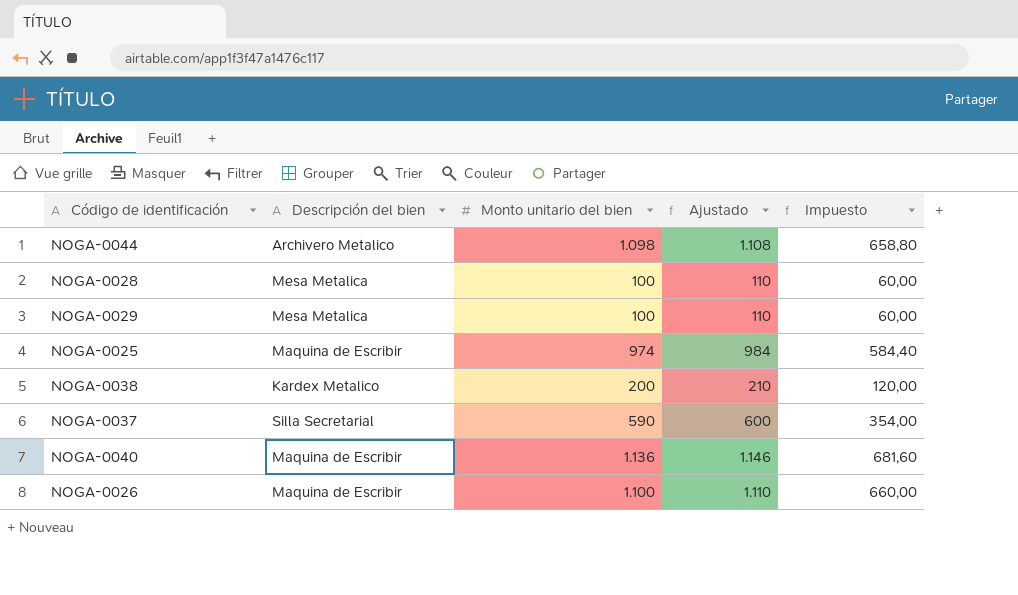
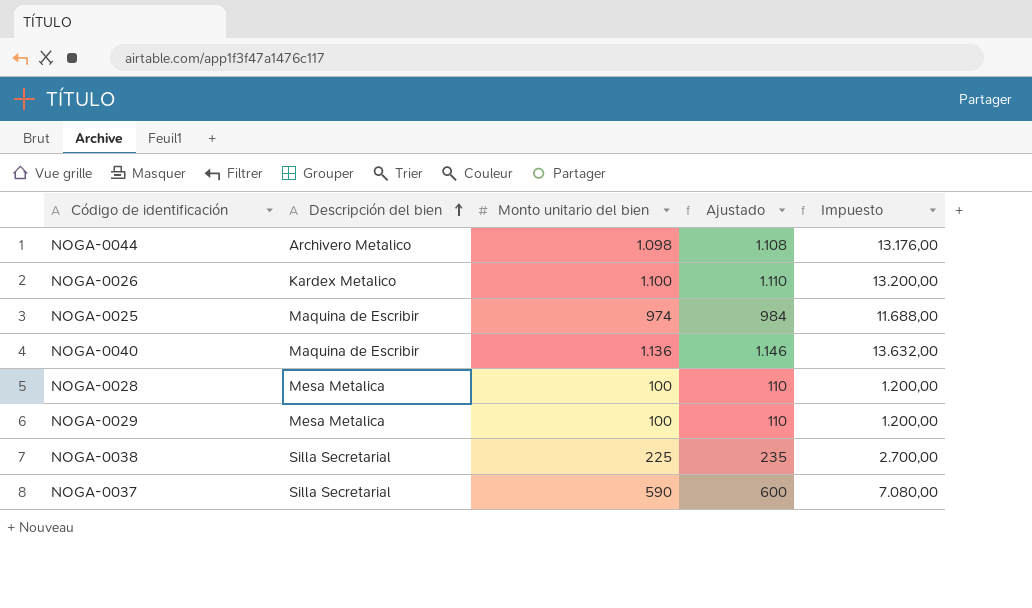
row order: none -> Descripción del bien ascending
column Impuesto | formula: [Monto unitario del bien] * 0,6 -> [Monto unitario del bien] * 12
NOGA-0026 | Descripción del bien: Maquina de Escribir -> Kardex Metalico
NOGA-0038 | Descripción del bien: Kardex Metalico -> Silla Secretarial
NOGA-0038 | Monto unitario del bien: 200 -> 225
NOGA-0038 | Ajustado: 210 -> 235

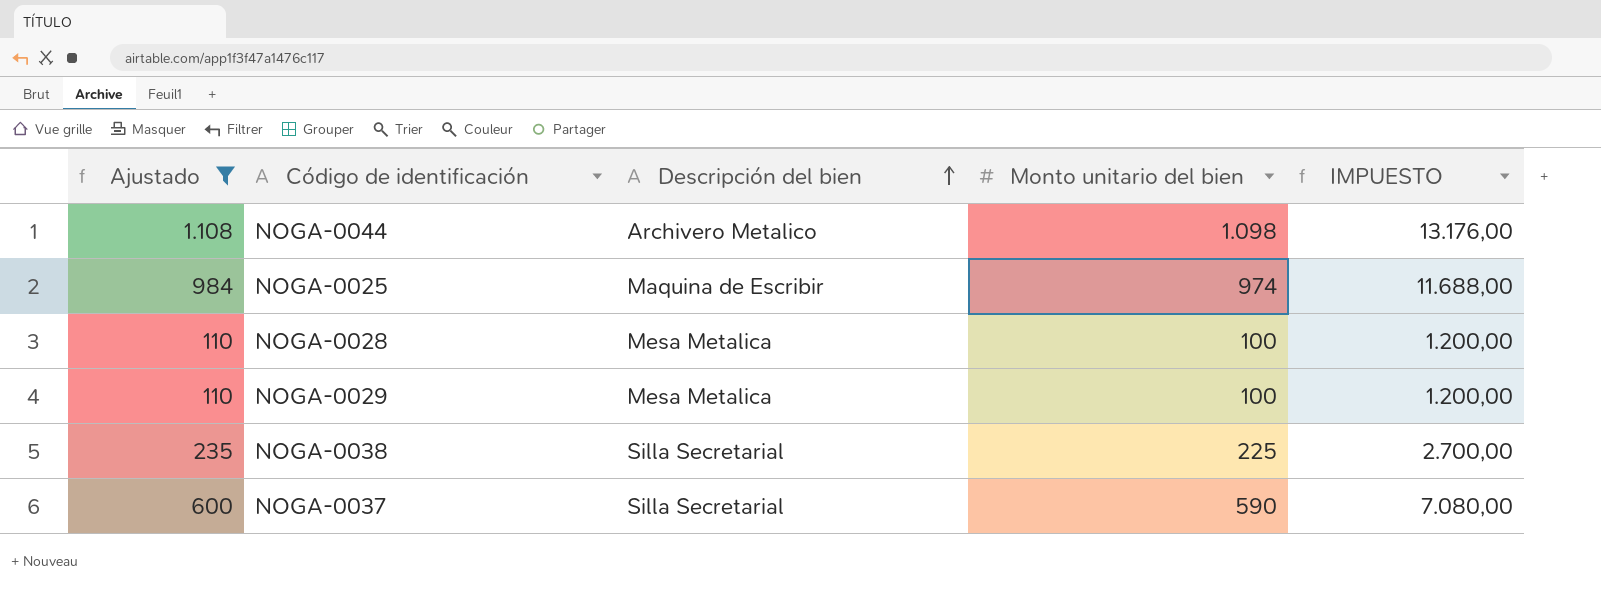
filter: none -> Ajustado <= 1.108
column Ajustado | position: 4 -> 1
column name: Impuesto -> IMPUESTO

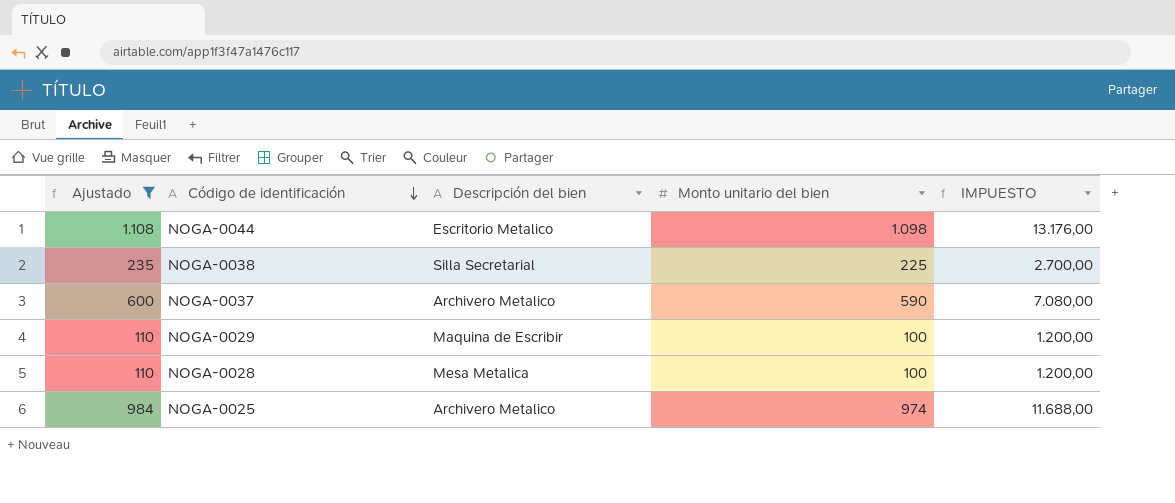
row order: Descripción del bien ascending -> Código de identificación descending
NOGA-0044 | Descripción del bien: Archivero Metalico -> Escritorio Metalico
NOGA-0037 | Descripción del bien: Silla Secretarial -> Archivero Metalico
NOGA-0029 | Descripción del bien: Mesa Metalica -> Maquina de Escribir
NOGA-0025 | Descripción del bien: Maquina de Escribir -> Archivero Metalico

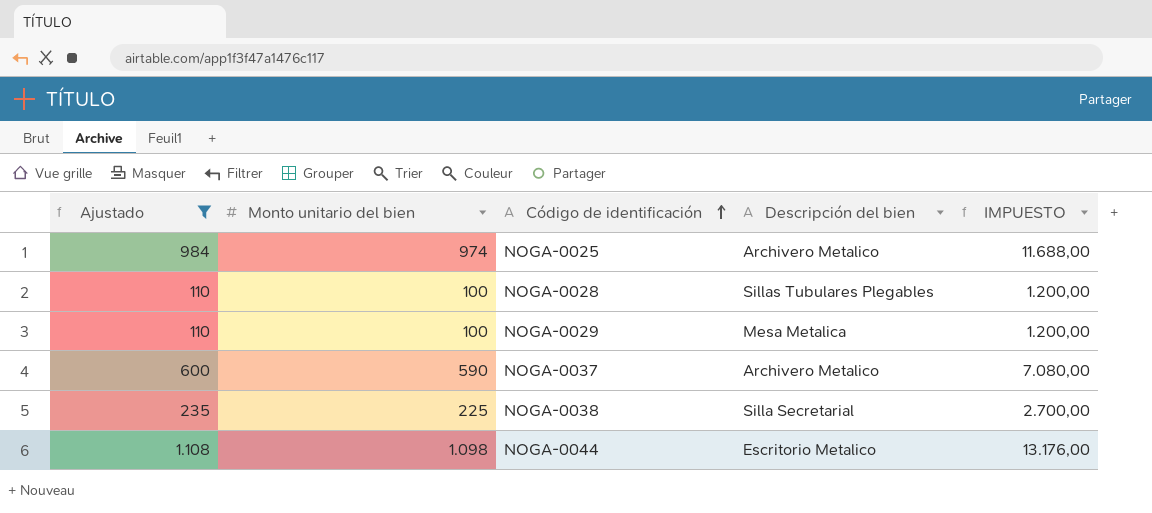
row order: Código de identificación descending -> Código de identificación ascending
column Monto unitario del bien | position: 4 -> 2
NOGA-0028 | Descripción del bien: Mesa Metalica -> Sillas Tubulares Plegables
NOGA-0029 | Descripción del bien: Maquina de Escribir -> Mesa Metalica

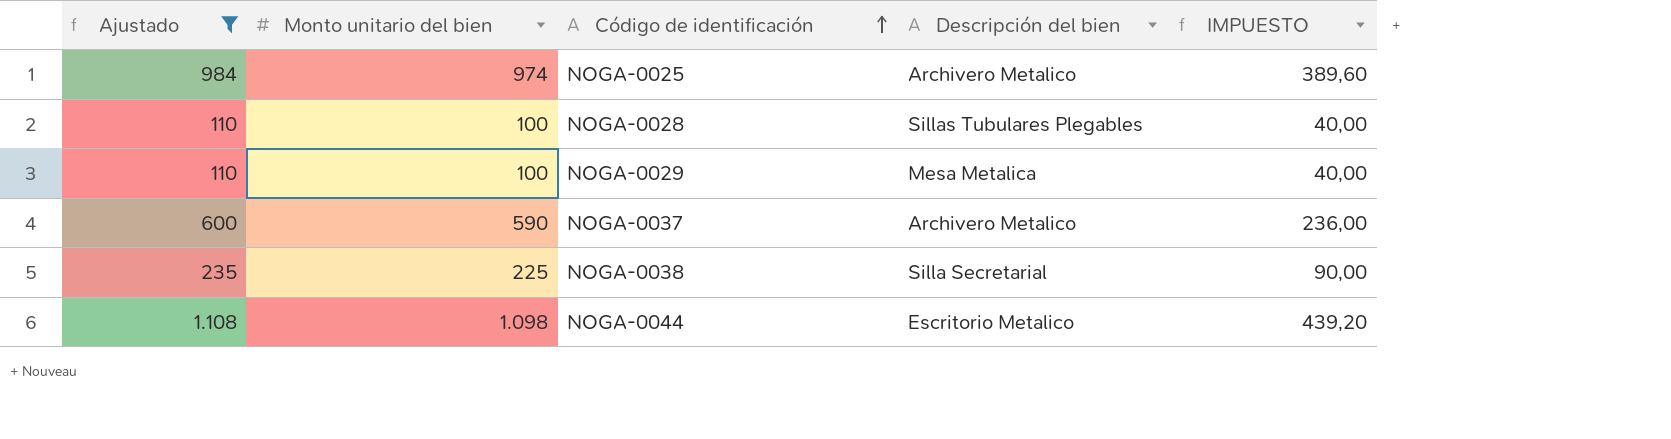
column IMPUESTO | formula: [Monto unitario del bien] * 12 -> [Monto unitario del bien] * 0,4

